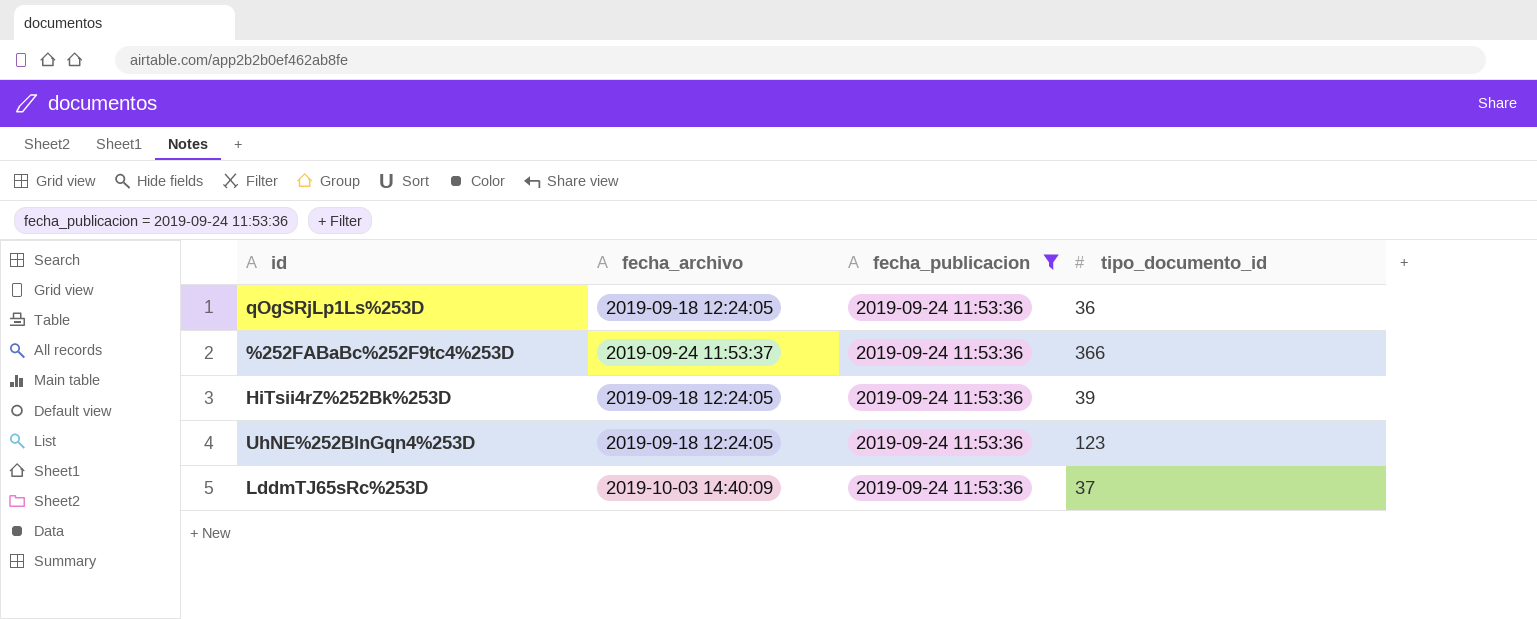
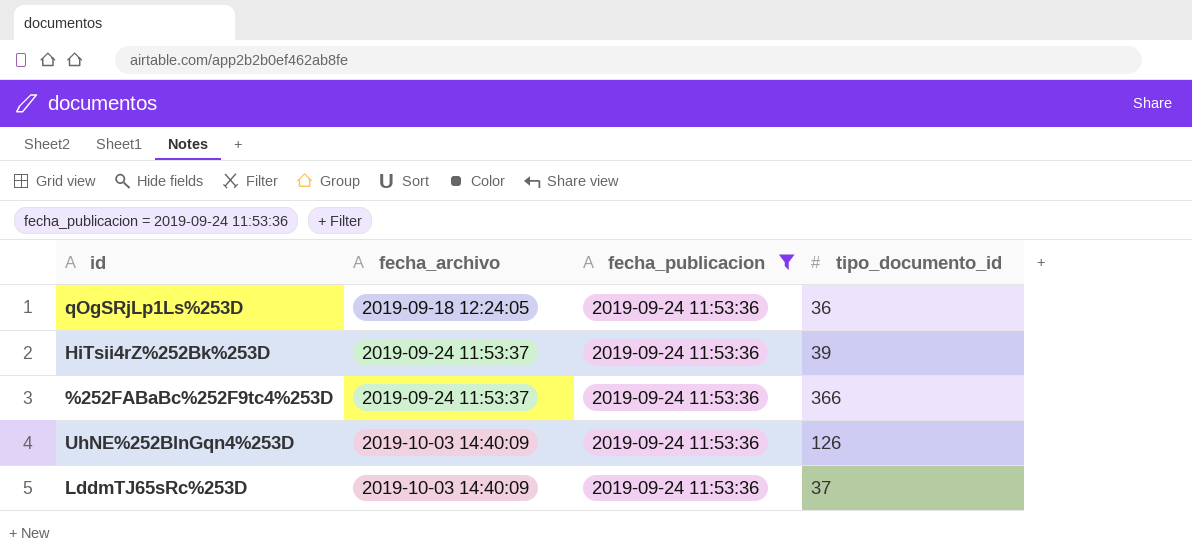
row order: none -> fecha_archivo ascending
HiTsii4rZ%252Bk%253D | fecha_archivo: 2019-09-18 12:24:05 -> 2019-09-24 11:53:37
UhNE%252BlnGqn4%253D | fecha_archivo: 2019-09-18 12:24:05 -> 2019-10-03 14:40:09
UhNE%252BlnGqn4%253D | tipo_documento_id: 123 -> 126

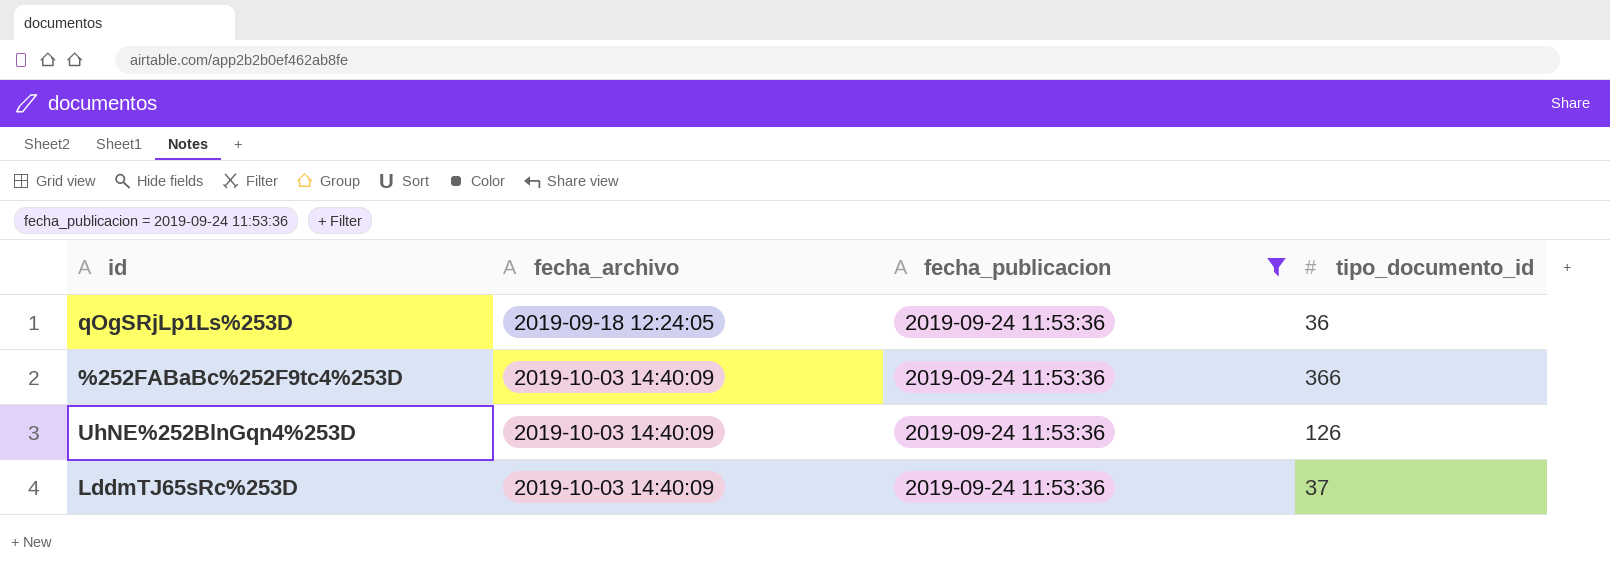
row HiTsii4rZ%252Bk%253D: 2019-09-24 11:53:37 | 2019-09-24 11:53:36 | 39 -> none
%252FABaBc%252F9tc4%253D | fecha_archivo: 2019-09-24 11:53:37 -> 2019-10-03 14:40:09

